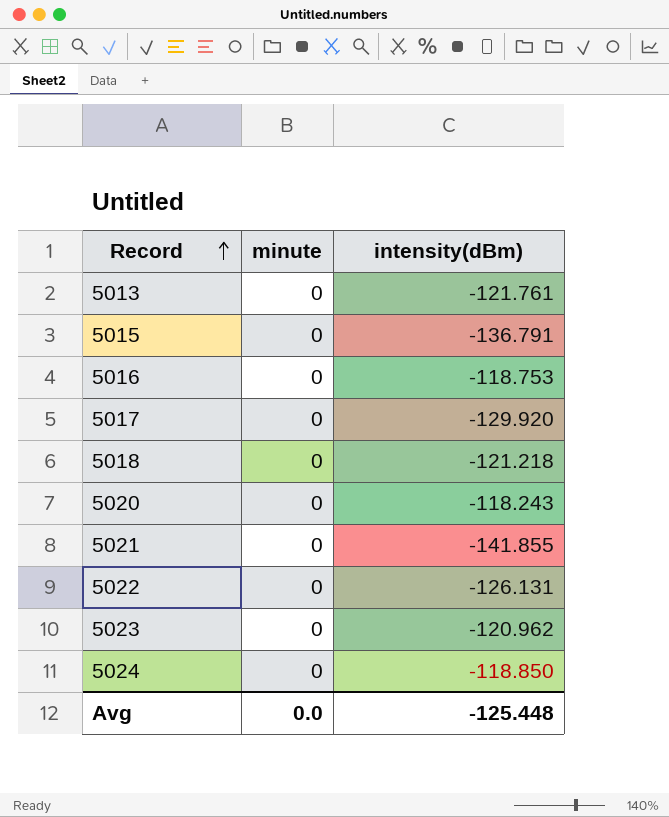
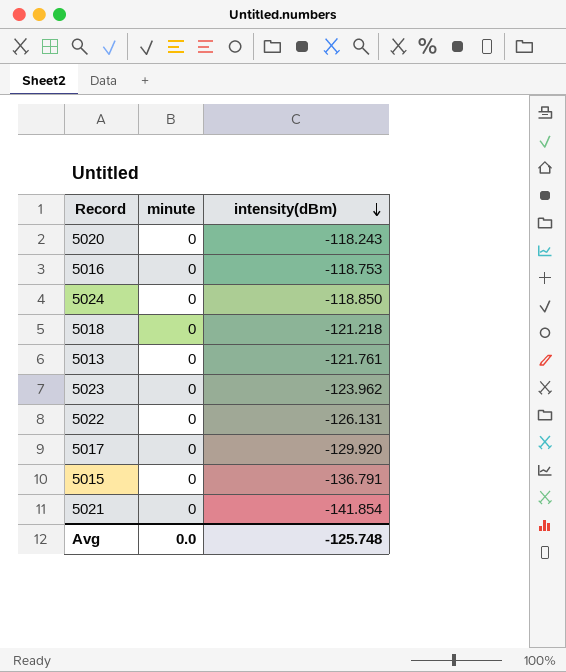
row order: Record ascending -> intensity(dBm) descending
5023 | intensity(dBm): -120.962 -> -123.962
5021 | intensity(dBm): -141.855 -> -141.854
Avg | intensity(dBm): -125.448 -> -125.748

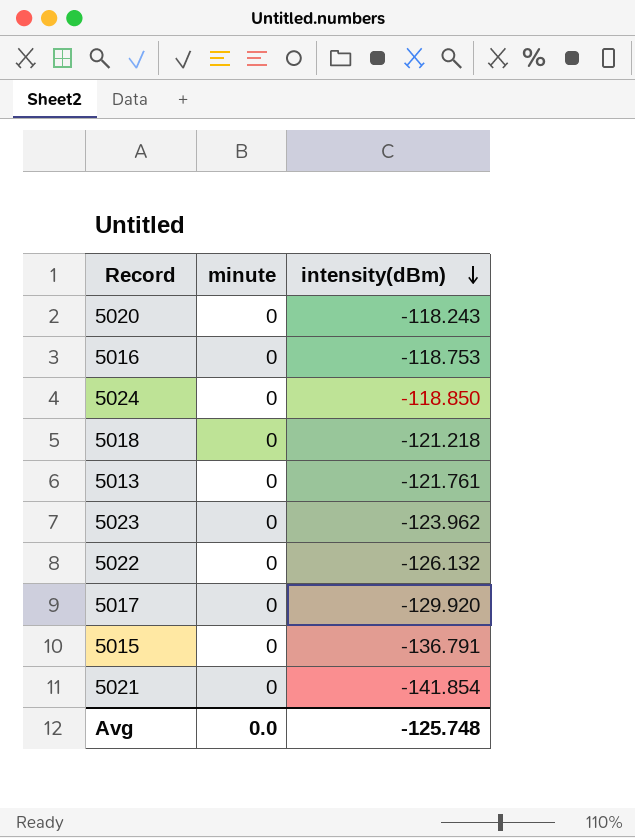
5022 | intensity(dBm): -126.131 -> -126.132

